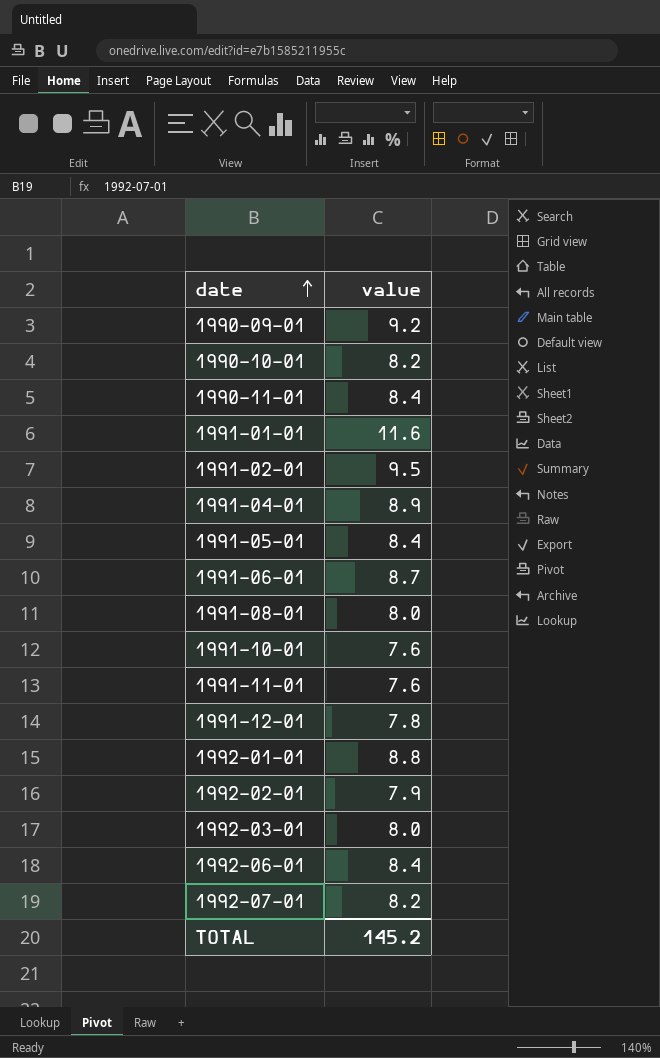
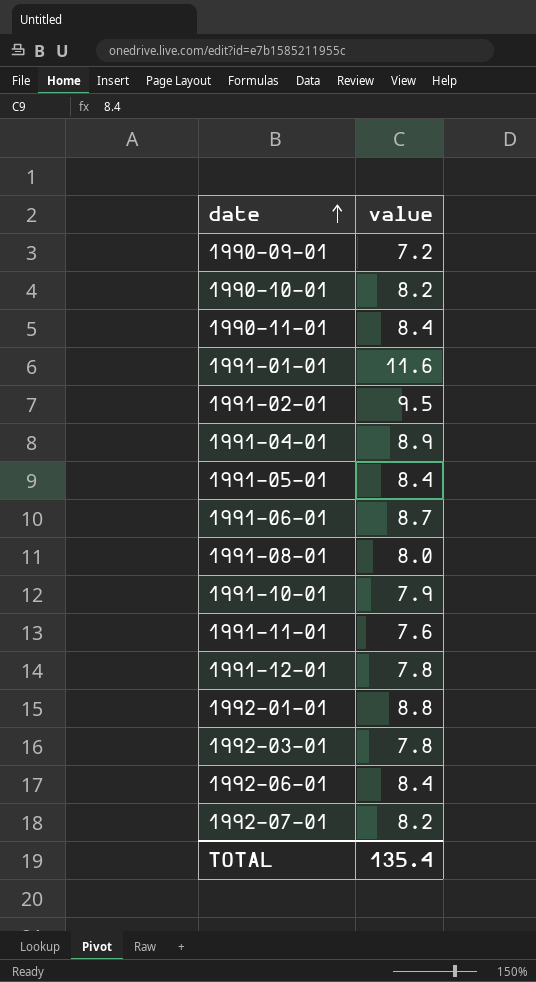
row 1992-02-01: 7.9 -> none
1990-09-01 | value: 9.2 -> 7.2
1991-10-01 | value: 7.6 -> 7.9
1992-03-01 | value: 8.0 -> 7.8
TOTAL | value: 145.2 -> 135.4

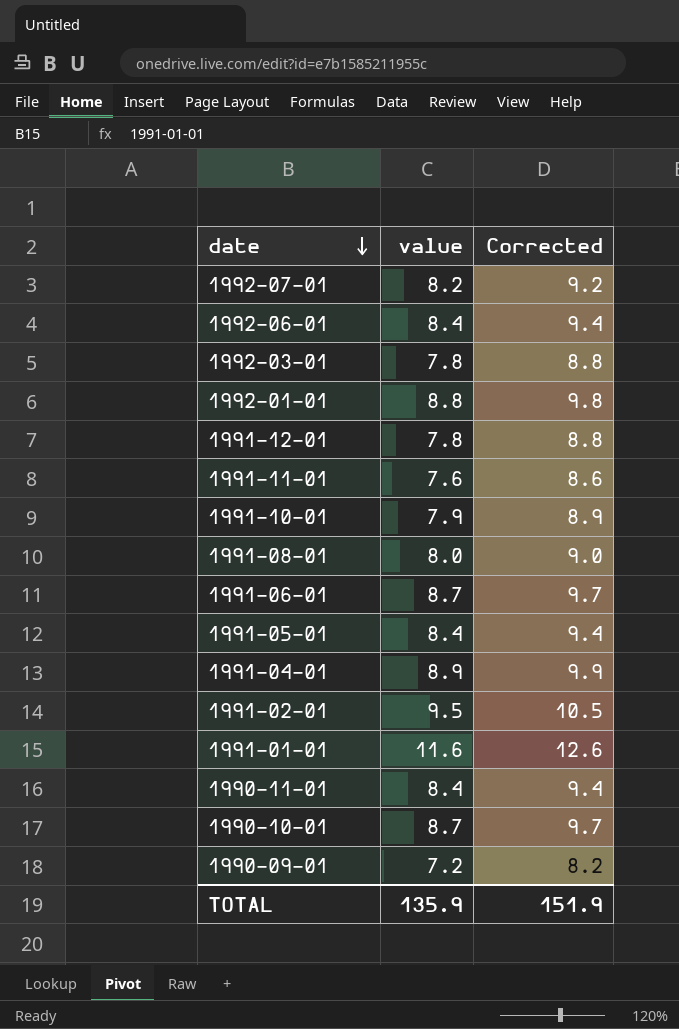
row order: date ascending -> date descending
column Corrected | formula: none -> [value] + 1
1990-10-01 | value: 8.2 -> 8.7
TOTAL | value: 135.4 -> 135.9

